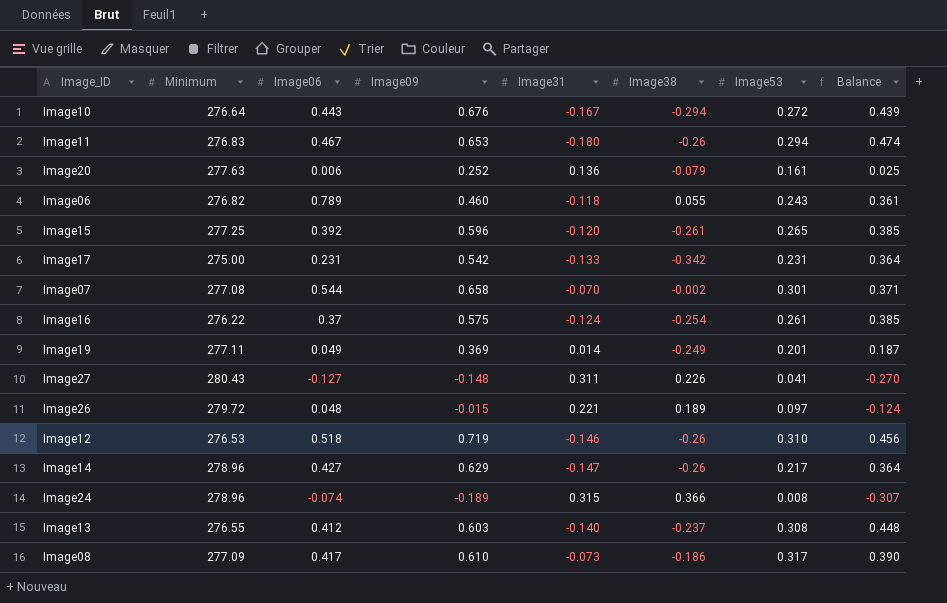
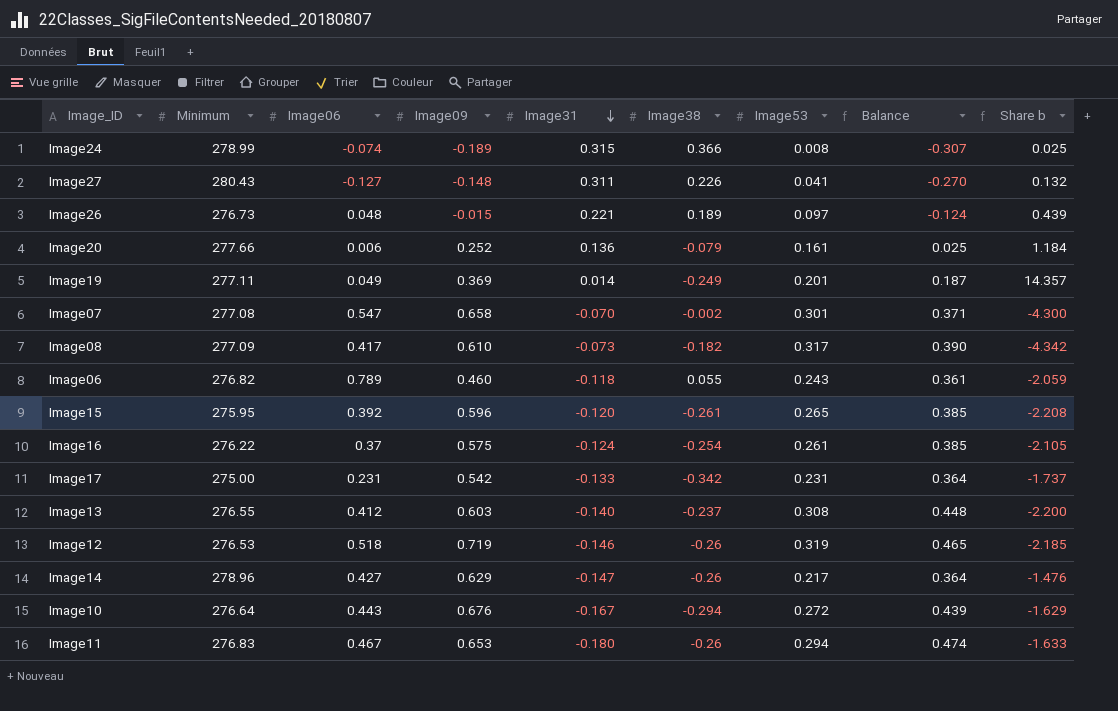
row order: none -> Image31 descending
column Share b | formula: none -> [Image53] / [Image31]
Image24 | Minimum: 278.96 -> 278.99
Image26 | Minimum: 279.72 -> 276.73
Image20 | Minimum: 277.63 -> 277.66
Image07 | Image06: 0.544 -> 0.547
Image08 | Image38: -0.186 -> -0.182
Image15 | Minimum: 277.25 -> 275.95
Image12 | Image53: 0.310 -> 0.319
Image12 | Balance: 0.456 -> 0.465

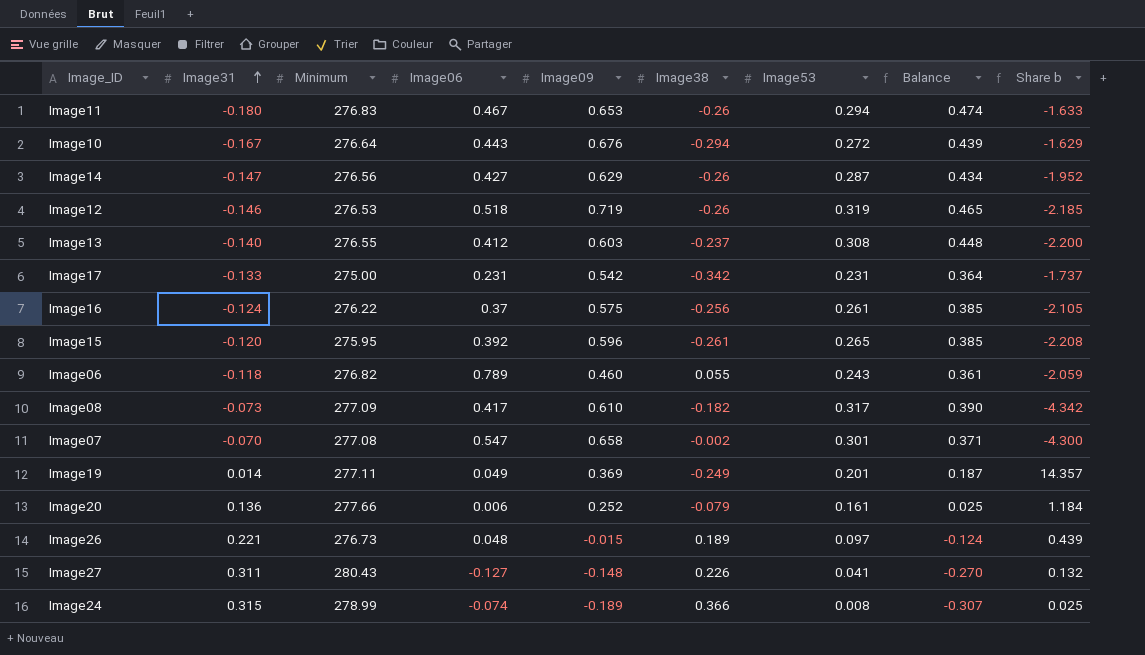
row order: Image31 descending -> Image31 ascending
column Image31 | position: 5 -> 2
Image14 | Minimum: 278.96 -> 276.56
Image14 | Image53: 0.217 -> 0.287
Image14 | Balance: 0.364 -> 0.434
Image14 | Share b: -1.476 -> -1.952
Image16 | Image38: -0.254 -> -0.256

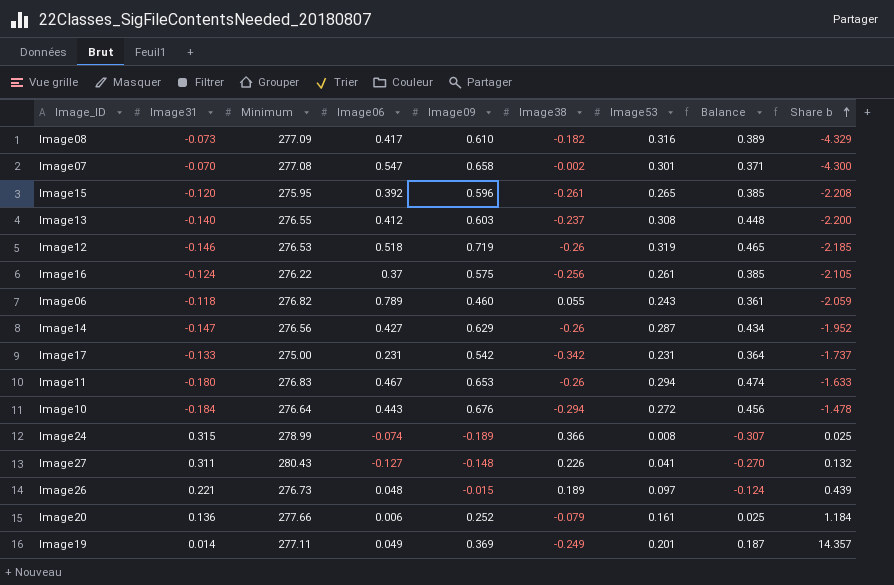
row order: Image31 ascending -> Share b ascending
Image08 | Image53: 0.317 -> 0.316
Image08 | Balance: 0.390 -> 0.389
Image08 | Share b: -4.342 -> -4.329
Image10 | Image31: -0.167 -> -0.184
Image10 | Balance: 0.439 -> 0.456
Image10 | Share b: -1.629 -> -1.478

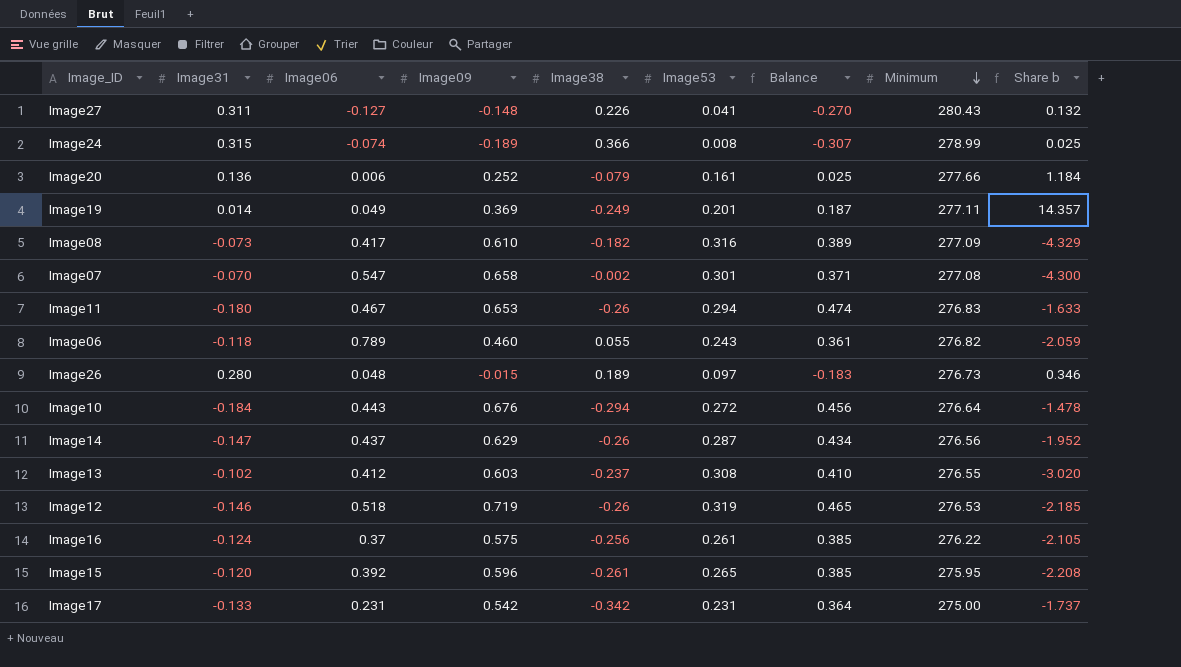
row order: Share b ascending -> Minimum descending
column Minimum | position: 3 -> 8
Image26 | Image31: 0.221 -> 0.280
Image26 | Balance: -0.124 -> -0.183
Image26 | Share b: 0.439 -> 0.346
Image14 | Image06: 0.427 -> 0.437
Image13 | Image31: -0.140 -> -0.102
Image13 | Balance: 0.448 -> 0.410
Image13 | Share b: -2.200 -> -3.020

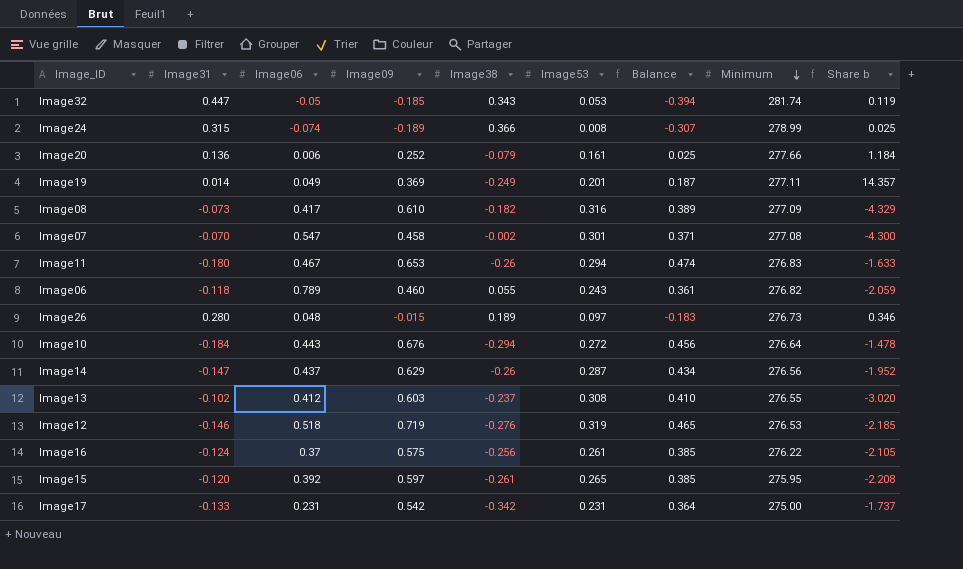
row Image27: 0.311 | -0.127 | -0.148 | 0.226 | 0.041 | -0.270 | 280.43 | 0.132 -> none
row Image32: none -> 0.447 | -0.05 | -0.185 | 0.343 | 0.053 | -0.394 | 281.74 | 0.119
Image07 | Image09: 0.658 -> 0.458
Image12 | Image38: -0.26 -> -0.276
Image15 | Image09: 0.596 -> 0.597

